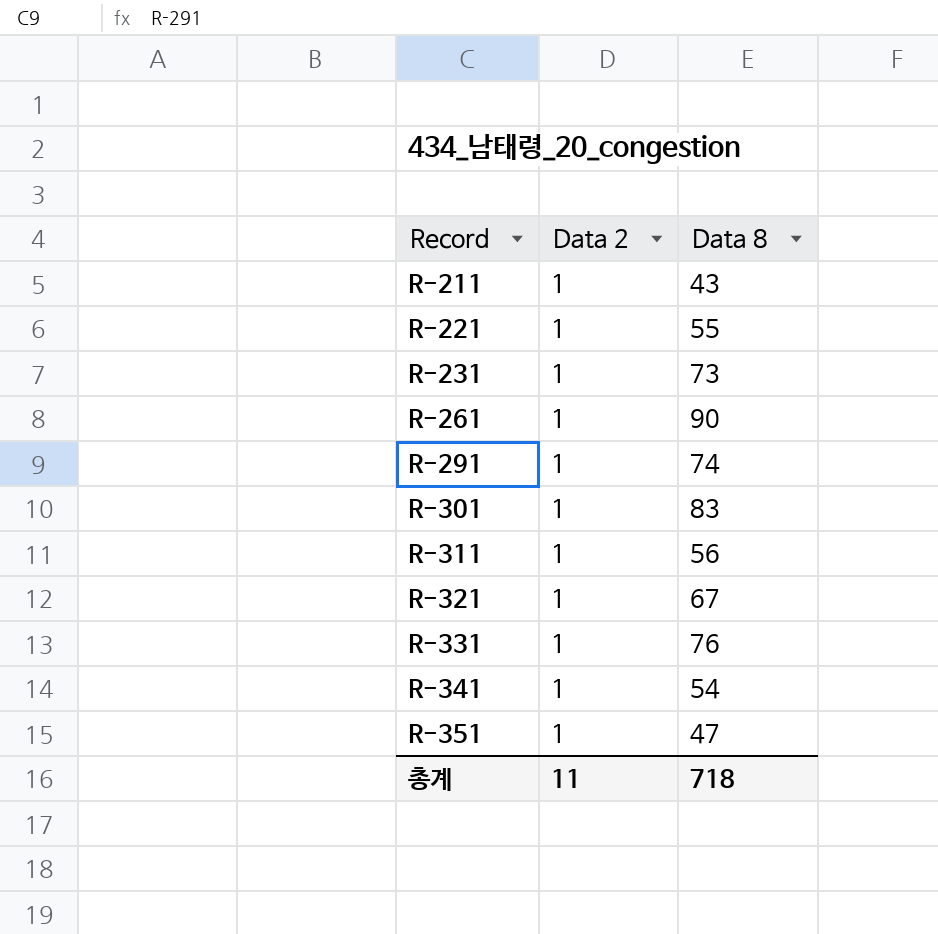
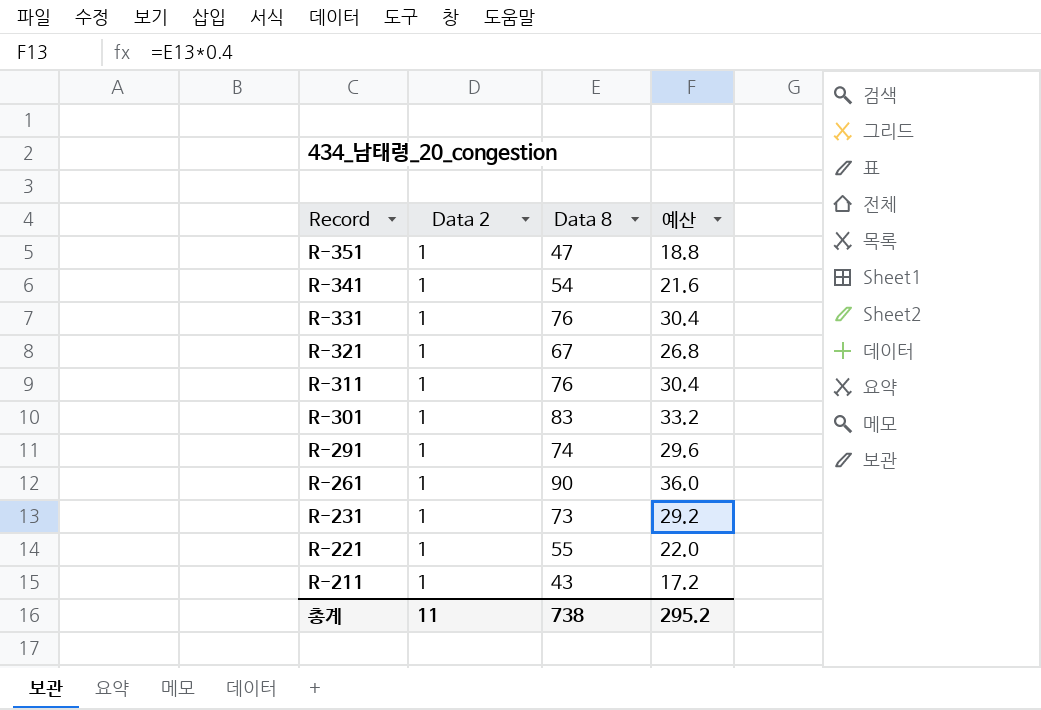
row order: Record ascending -> Record descending
column 예산 | formula: none -> [Data 8] * 0.4
R-311 | Data 8: 56 -> 76
총계 | Data 8: 718 -> 738

